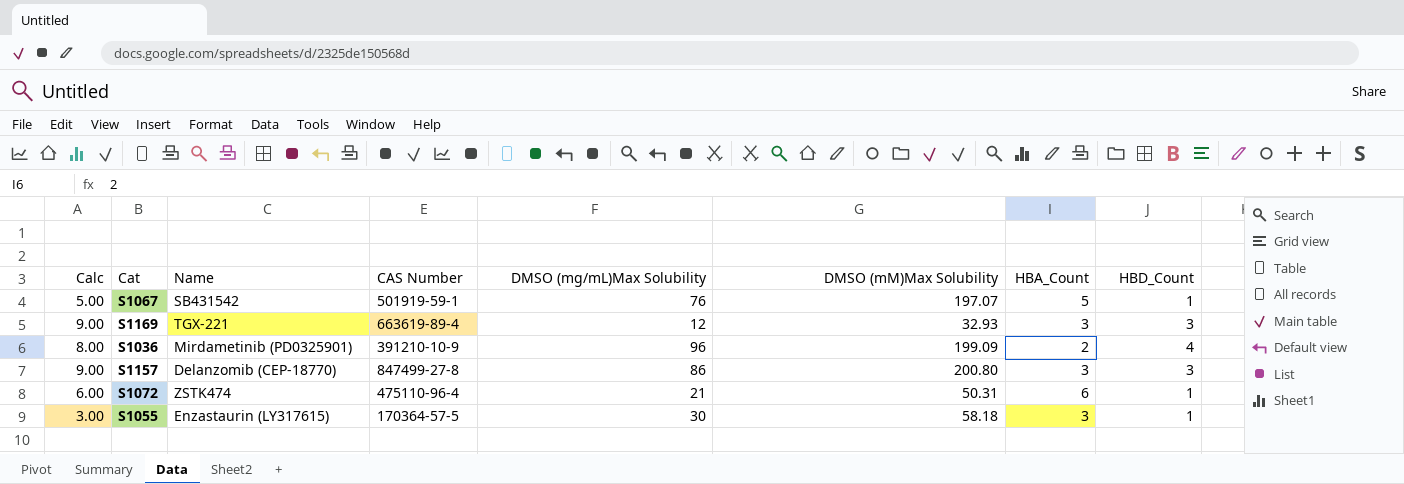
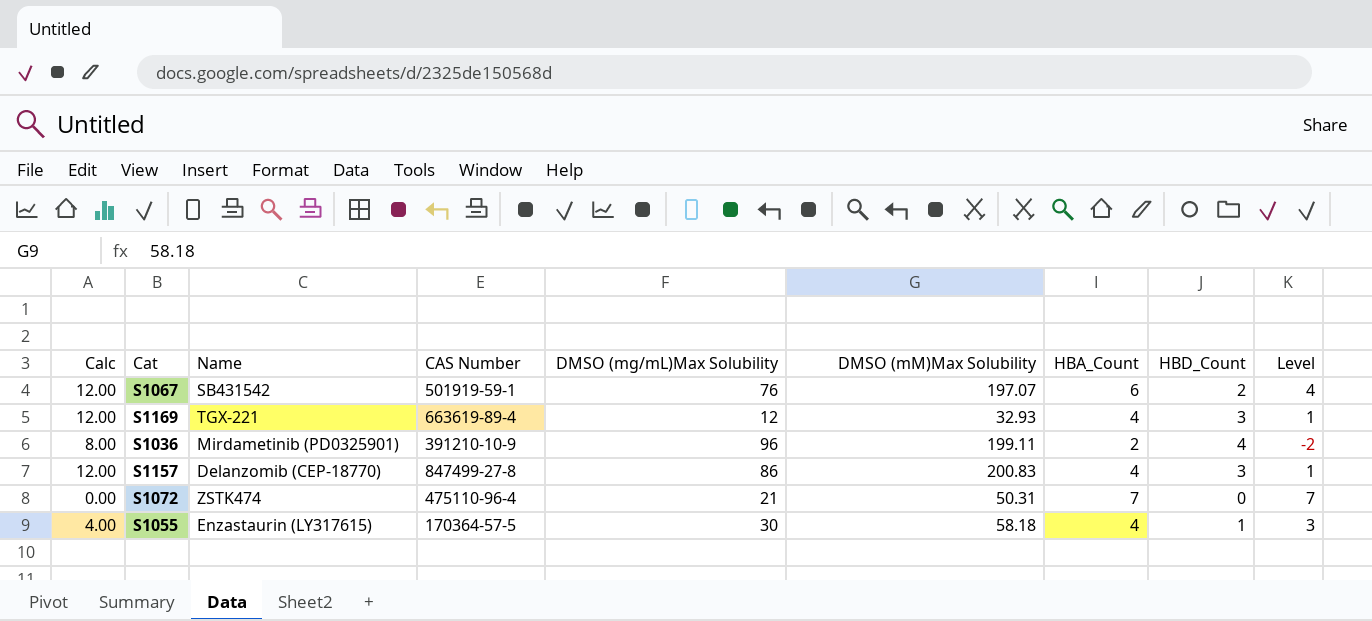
column Level | formula: none -> [HBA_Count] - [HBD_Count]
S1067 | Calc: 5.00 -> 12.00
S1067 | HBA_Count: 5 -> 6
S1067 | HBD_Count: 1 -> 2
S1169 | Calc: 9.00 -> 12.00
S1169 | HBA_Count: 3 -> 4
S1036 | DMSO (mM)Max Solubility: 199.09 -> 199.11
S1157 | Calc: 9.00 -> 12.00
S1157 | DMSO (mM)Max Solubility: 200.80 -> 200.83
S1157 | HBA_Count: 3 -> 4
S1072 | Calc: 6.00 -> 0.00
S1072 | HBA_Count: 6 -> 7
S1072 | HBD_Count: 1 -> 0
S1055 | Calc: 3.00 -> 4.00
S1055 | HBA_Count: 3 -> 4

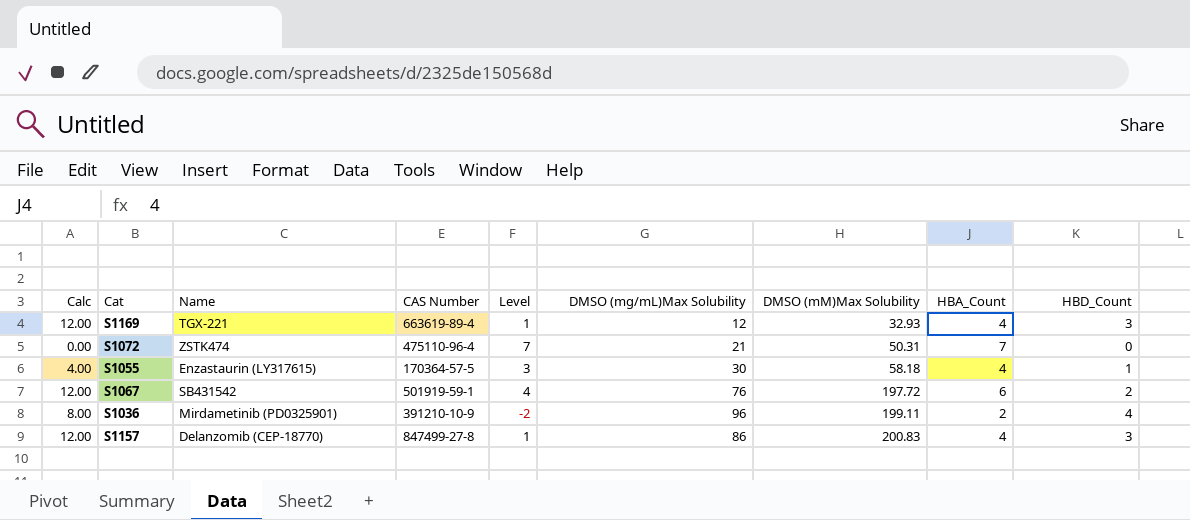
row order: none -> DMSO (mM)Max Solubility ascending
column Level | position: 9 -> 5
S1067 | DMSO (mM)Max Solubility: 197.07 -> 197.72

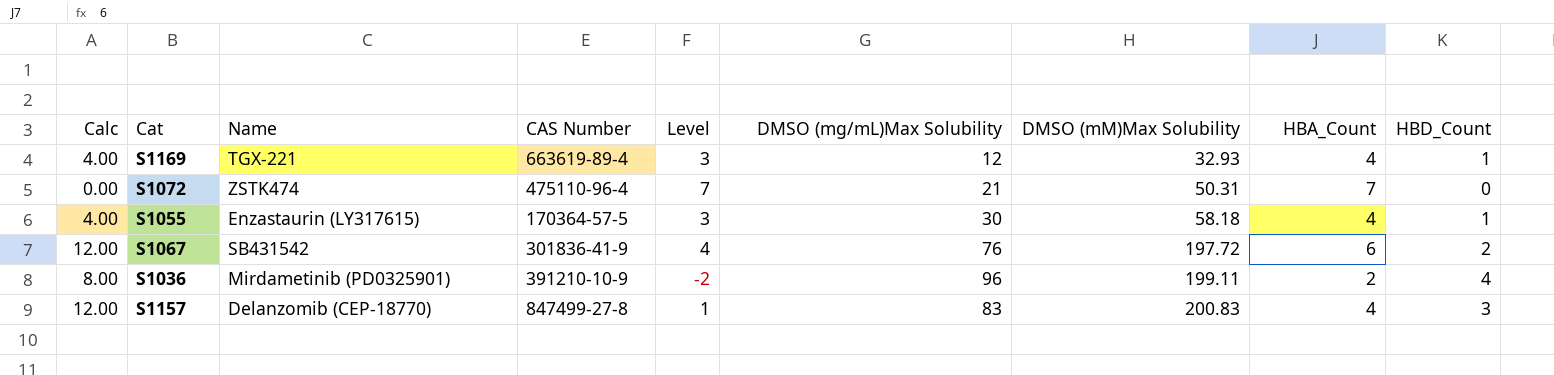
S1169 | Calc: 12.00 -> 4.00
S1169 | Level: 1 -> 3
S1169 | HBD_Count: 3 -> 1
S1067 | CAS Number: 501919-59-1 -> 301836-41-9
S1157 | DMSO (mg/mL)Max Solubility: 86 -> 83

